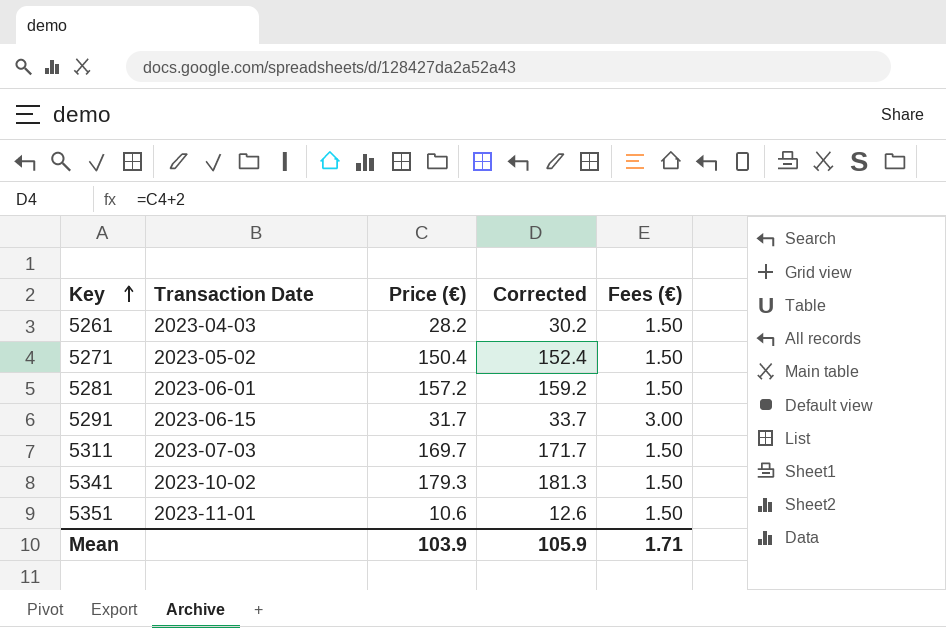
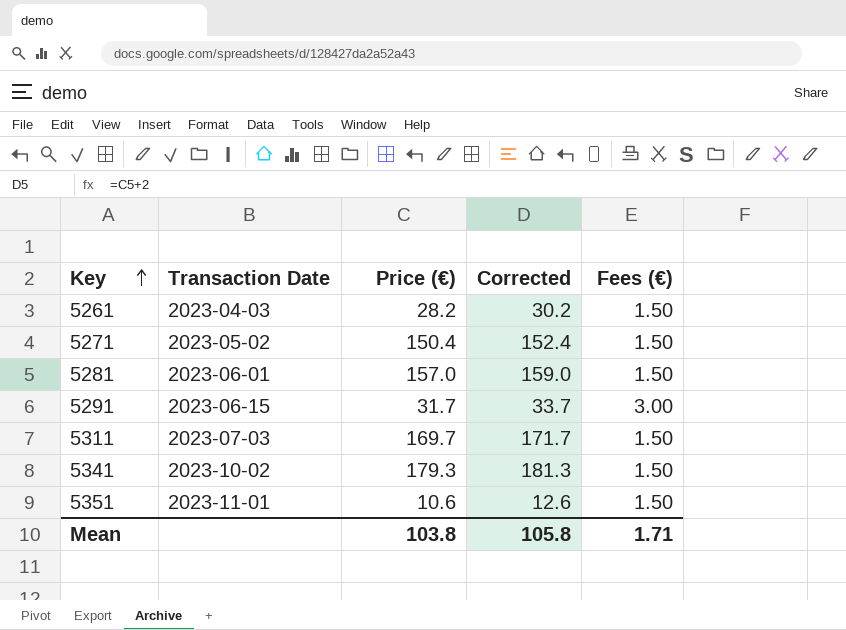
5281 | Price (€): 157.2 -> 157.0
5281 | Corrected: 159.2 -> 159.0
Mean | Price (€): 103.9 -> 103.8
Mean | Corrected: 105.9 -> 105.8

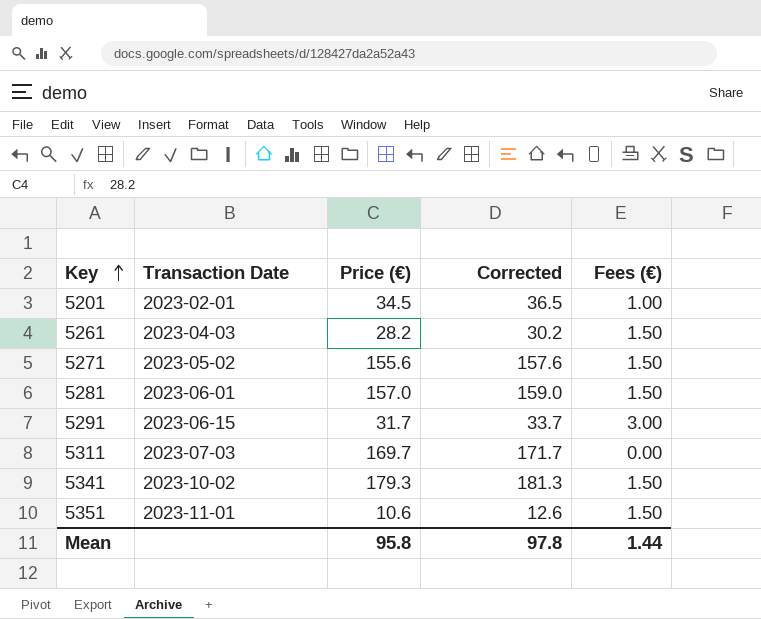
row 5201: none -> 2023-02-01 | 34.5 | 36.5 | 1.00
5271 | Price (€): 150.4 -> 155.6
5271 | Corrected: 152.4 -> 157.6
5311 | Fees (€): 1.50 -> 0.00
Mean | Price (€): 103.8 -> 95.8
Mean | Corrected: 105.8 -> 97.8
Mean | Fees (€): 1.71 -> 1.44

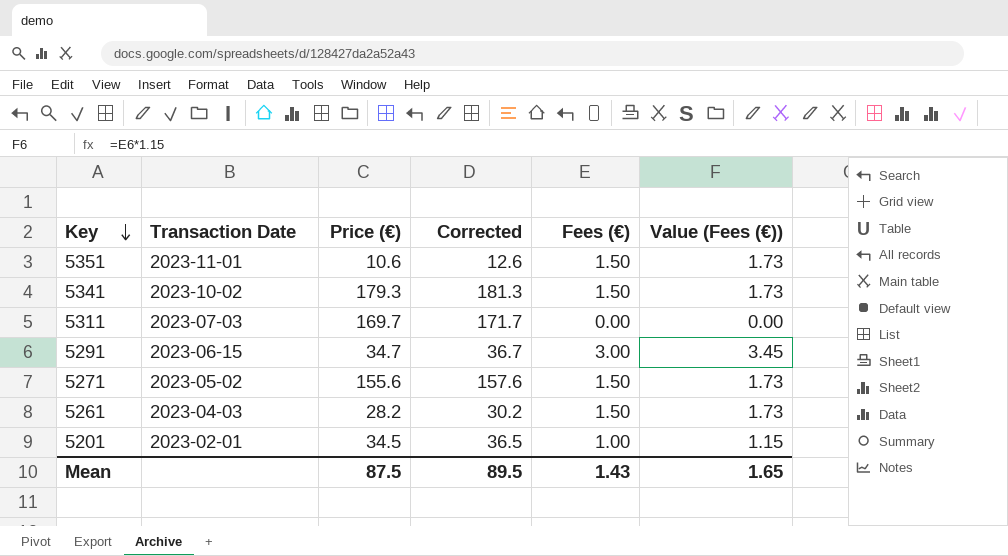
row order: Key ascending -> Key descending
column Value (Fees (€)) | formula: none -> [Fees (€)] * 1.15
row 5281: 2023-06-01 | 157.0 | 159.0 | 1.50 -> none
5291 | Price (€): 31.7 -> 34.7
5291 | Corrected: 33.7 -> 36.7
Mean | Price (€): 95.8 -> 87.5
Mean | Corrected: 97.8 -> 89.5
Mean | Fees (€): 1.44 -> 1.43

